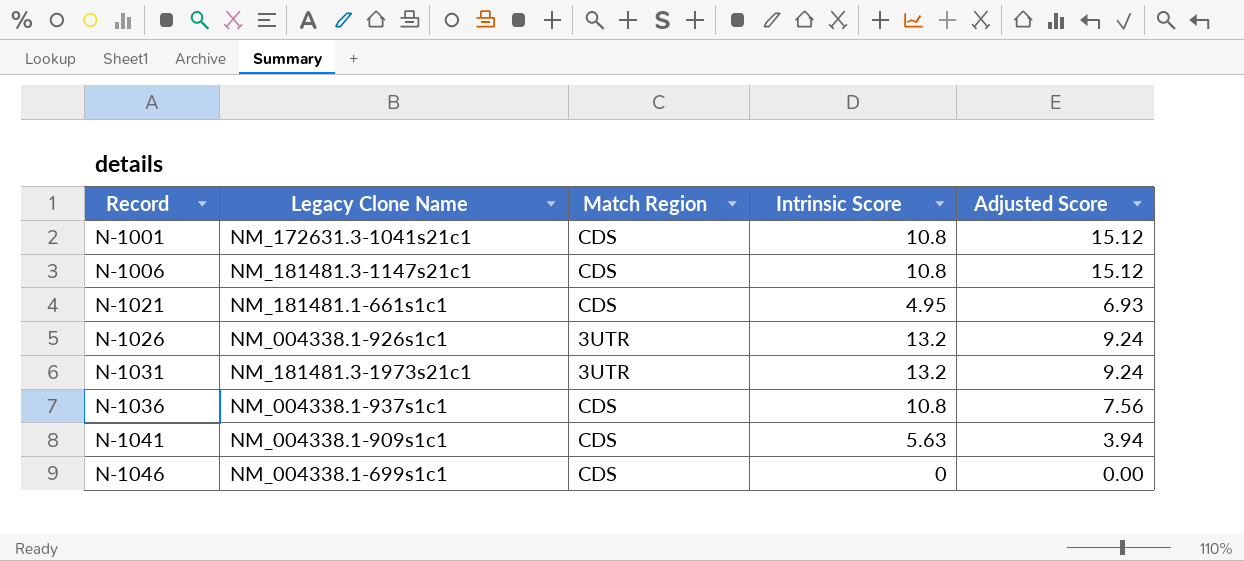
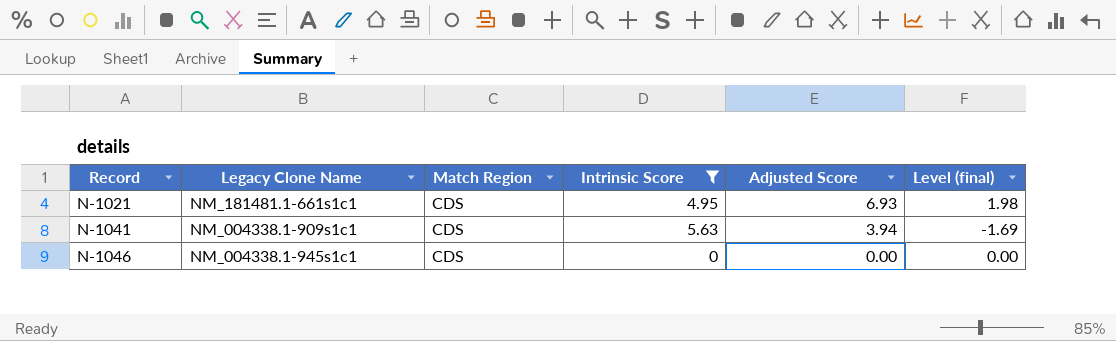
filter: none -> Intrinsic Score <= 5.63
column Level (final) | formula: none -> [Adjusted Score] - [Intrinsic Score]
N-1046 | Legacy Clone Name: NM_004338.1-699s1c1 -> NM_004338.1-945s1c1

